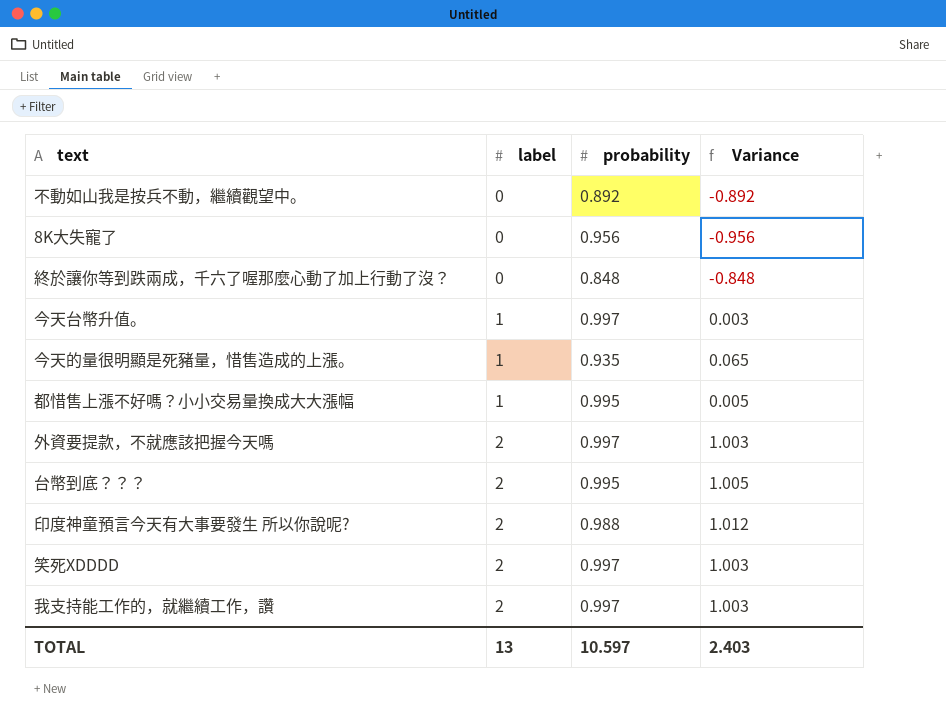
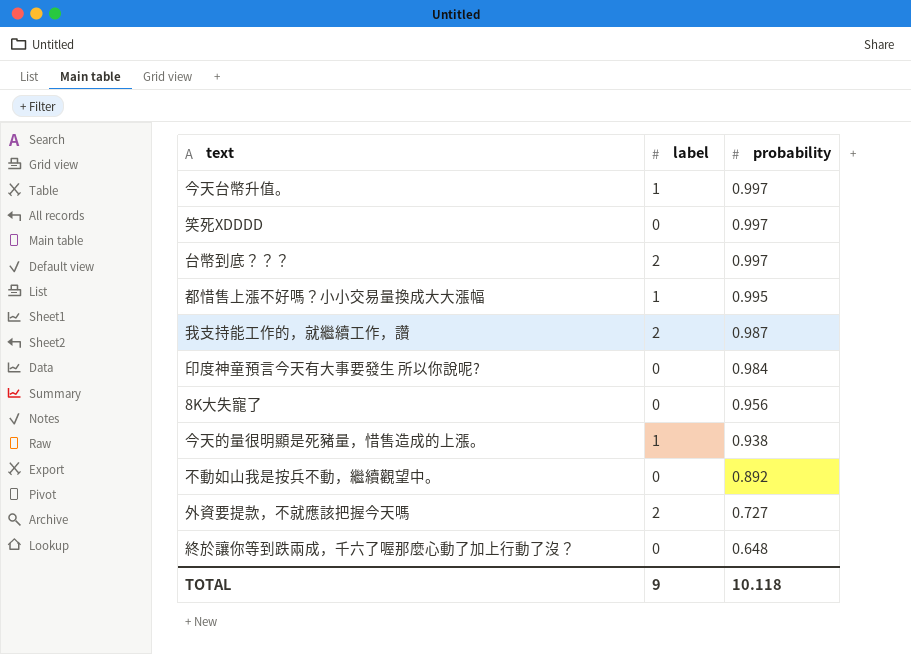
row order: label ascending -> probability descending
column Variance | formula: [label] - [probability] -> none
笑死XDDDD | label: 2 -> 0
台幣到底？？？ | probability: 0.995 -> 0.997
我支持能工作的，就繼續工作，讚 | probability: 0.997 -> 0.987
印度神童預言今天有大事要發生 所以你說呢? | label: 2 -> 0
印度神童預言今天有大事要發生 所以你說呢? | probability: 0.988 -> 0.984
今天的量很明顯是死豬量，惜售造成的上漲。 | probability: 0.935 -> 0.938
外資要提款，不就應該把握今天嗎 | probability: 0.997 -> 0.727
終於讓你等到跌兩成，千六了喔那麼心動了加上行動了沒？ | probability: 0.848 -> 0.648
TOTAL | label: 13 -> 9
TOTAL | probability: 10.597 -> 10.118

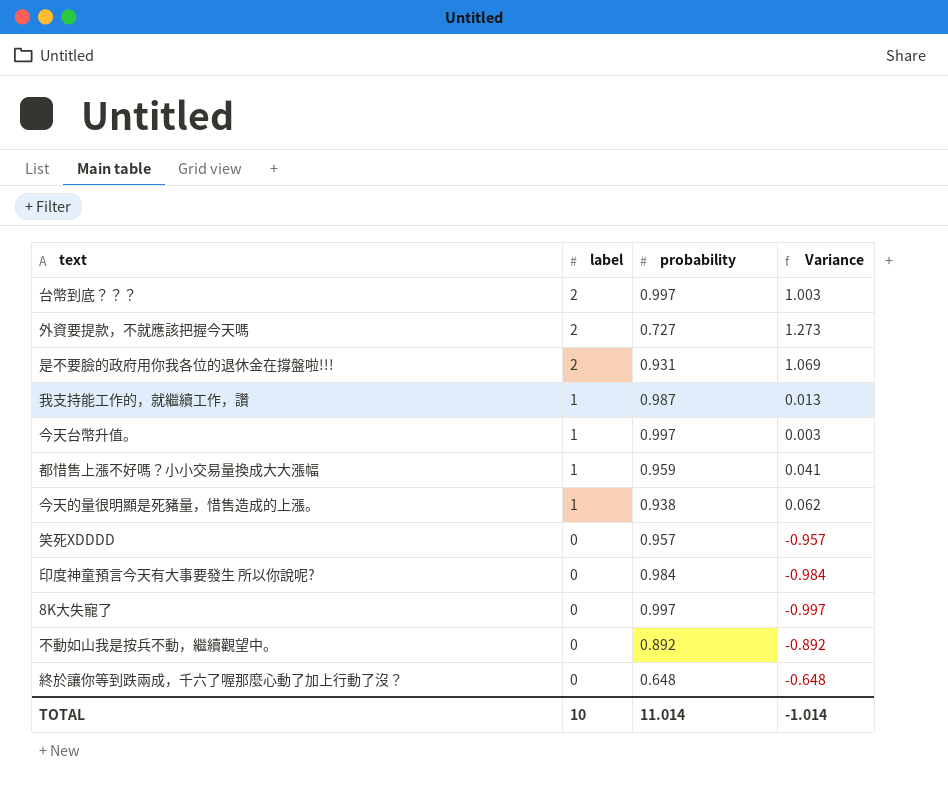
row order: probability descending -> label descending
column Variance | formula: none -> [label] - [probability]
row 是不要臉的政府用你我各位的退休金在撐盤啦!!!: none -> 2 | 0.931 | 1.069
我支持能工作的，就繼續工作，讚 | label: 2 -> 1
都惜售上漲不好嗎？小小交易量換成大大漲幅 | probability: 0.995 -> 0.959
笑死XDDDD | probability: 0.997 -> 0.957
8K大失寵了 | probability: 0.956 -> 0.997
TOTAL | label: 9 -> 10
TOTAL | probability: 10.118 -> 11.014

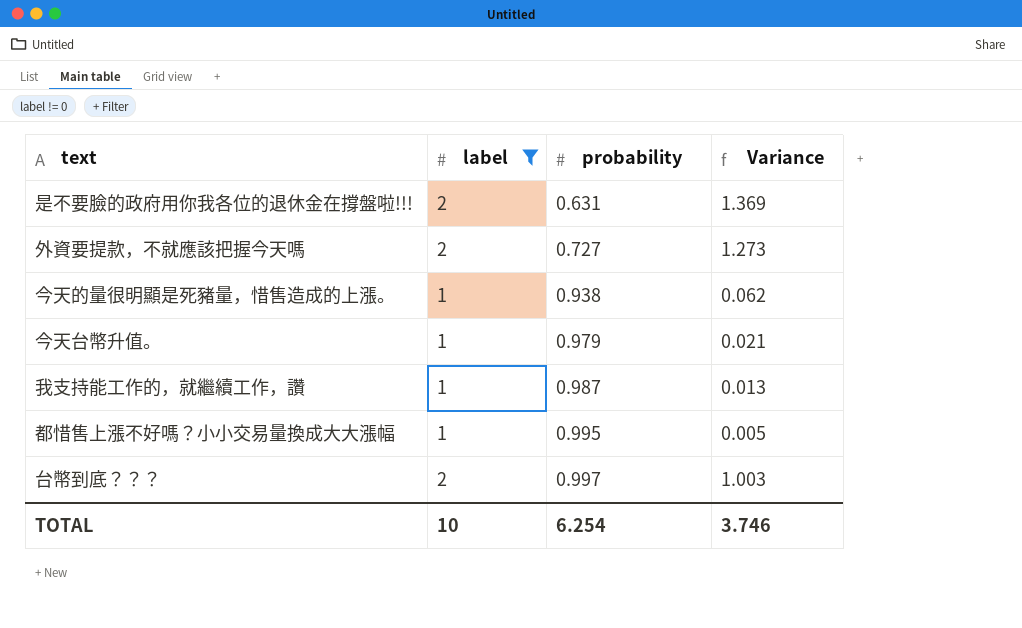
filter: none -> label != 0
row order: label descending -> probability ascending
是不要臉的政府用你我各位的退休金在撐盤啦!!! | probability: 0.931 -> 0.631
是不要臉的政府用你我各位的退休金在撐盤啦!!! | Variance: 1.069 -> 1.369
今天台幣升值。 | probability: 0.997 -> 0.979
今天台幣升值。 | Variance: 0.003 -> 0.021
都惜售上漲不好嗎？小小交易量換成大大漲幅 | probability: 0.959 -> 0.995
都惜售上漲不好嗎？小小交易量換成大大漲幅 | Variance: 0.041 -> 0.005
TOTAL | probability: 11.014 -> 6.254
TOTAL | Variance: -1.014 -> 3.746

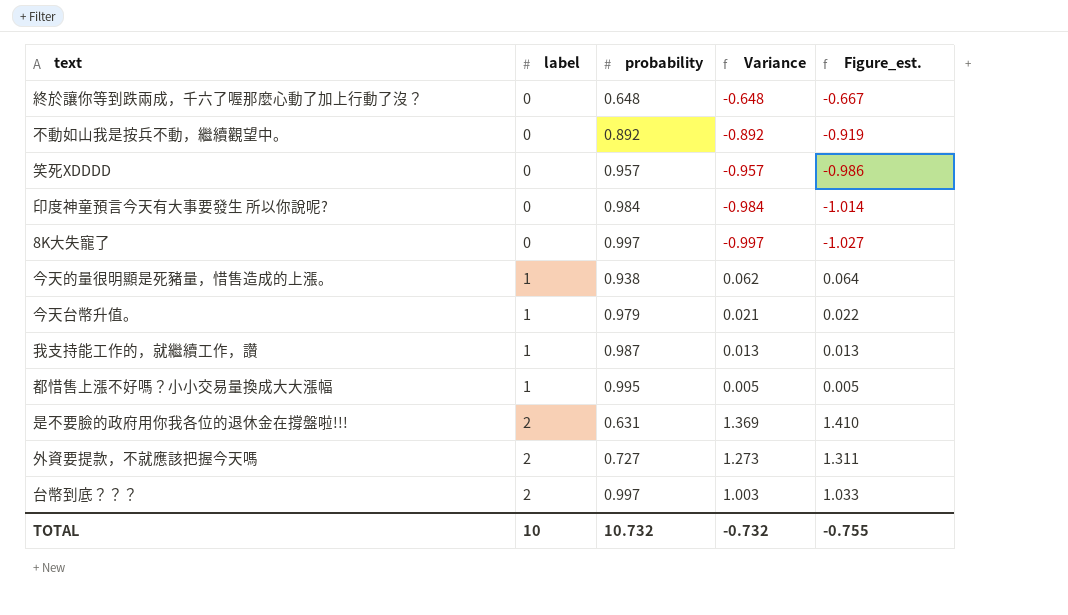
filter: label != 0 -> none
row order: probability ascending -> label ascending
column Figure_est. | formula: none -> [Variance] * 1.03
TOTAL | probability: 6.254 -> 10.732
TOTAL | Variance: 3.746 -> -0.732

